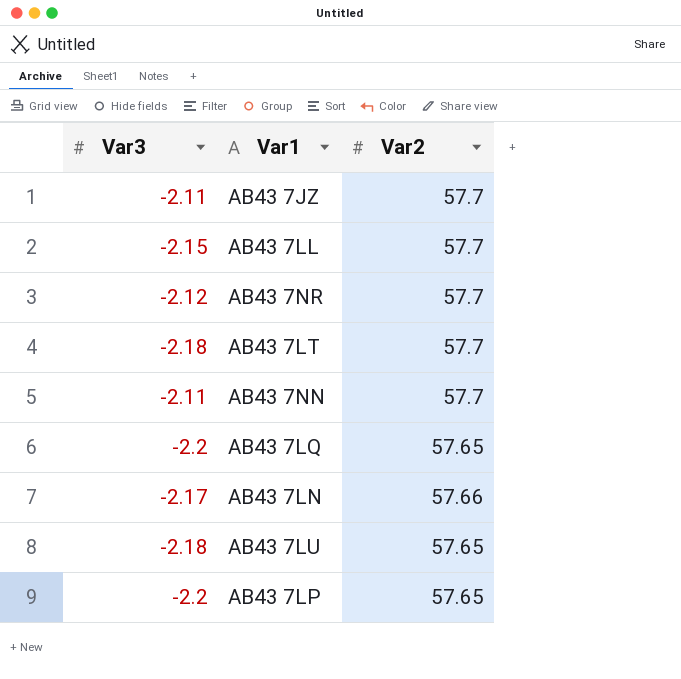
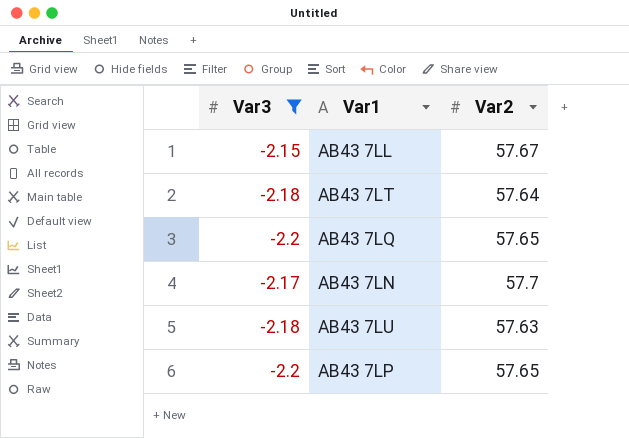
filter: none -> Var3 <= -2.15
AB43 7LL | Var2: 57.7 -> 57.67
AB43 7LT | Var2: 57.7 -> 57.64
AB43 7LN | Var2: 57.66 -> 57.7
AB43 7LU | Var2: 57.65 -> 57.63

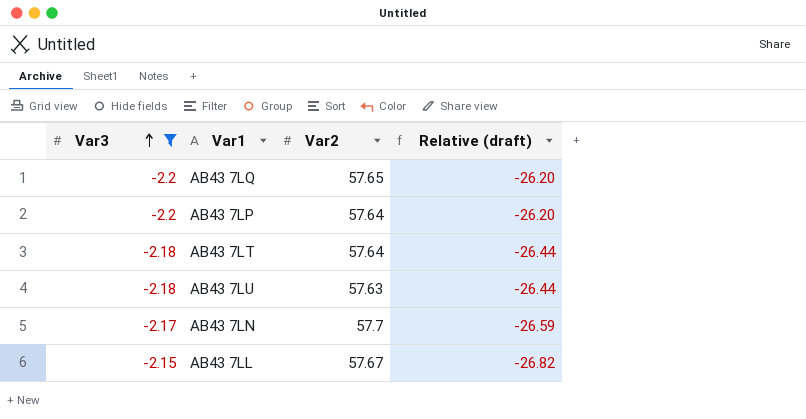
row order: none -> Var3 ascending
column Relative (draft) | formula: none -> [Var2] / [Var3]
AB43 7LP | Var2: 57.65 -> 57.64

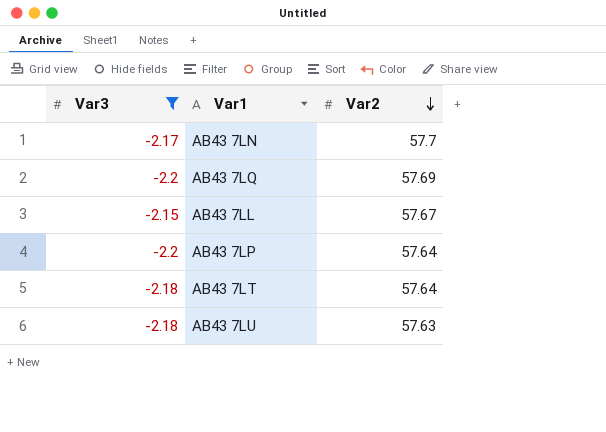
row order: Var3 ascending -> Var2 descending
column Relative (draft) | formula: [Var2] / [Var3] -> none
AB43 7LQ | Var2: 57.65 -> 57.69

